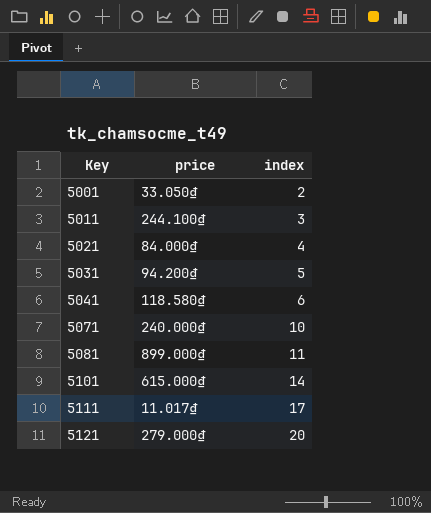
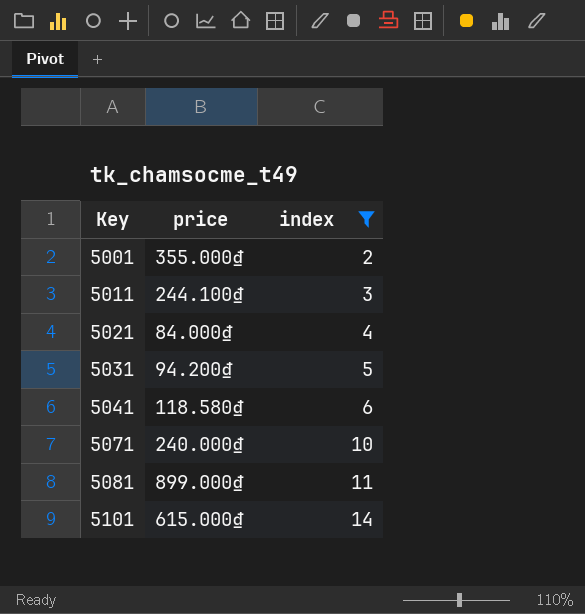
filter: none -> index <= 14
5001 | price: 33.050₫ -> 355.000₫

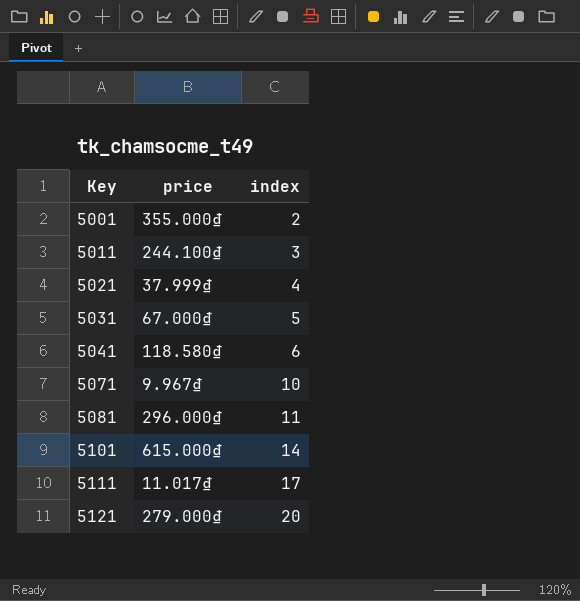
filter: index <= 14 -> none
5021 | price: 84.000₫ -> 37.999₫
5031 | price: 94.200₫ -> 67.000₫
5071 | price: 240.000₫ -> 9.967₫
5081 | price: 899.000₫ -> 296.000₫

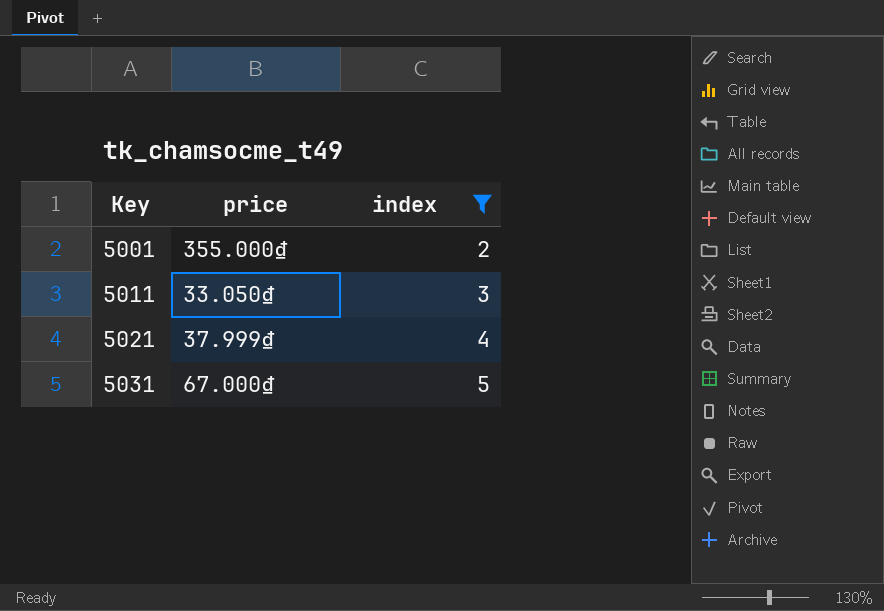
filter: none -> index <= 5
5011 | price: 244.100₫ -> 33.050₫

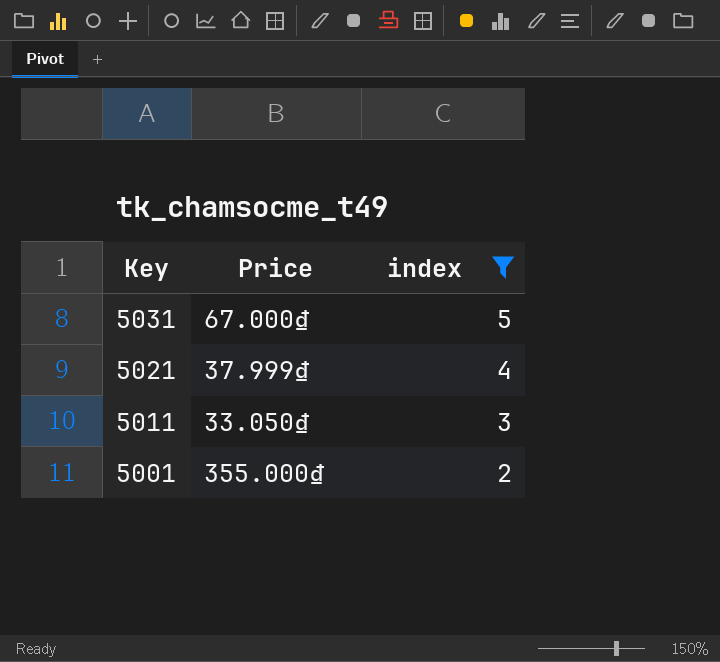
row order: Key ascending -> Key descending
column name: price -> Price

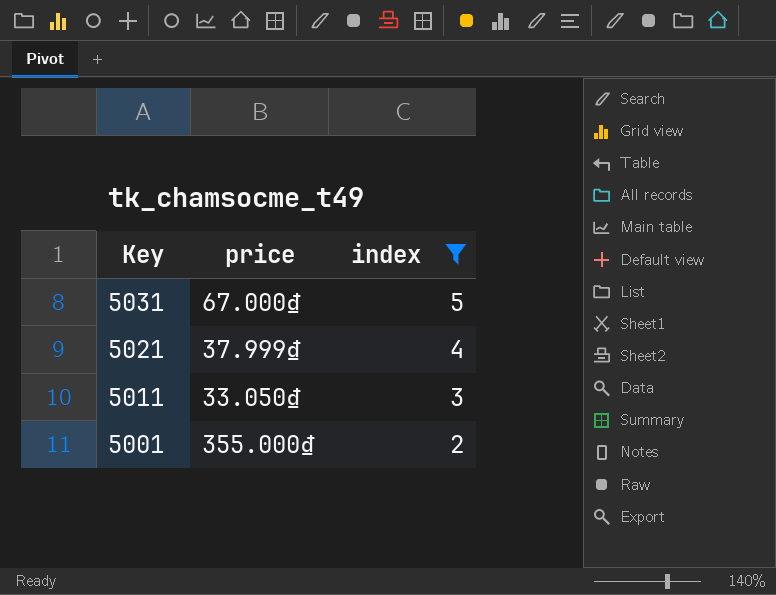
column name: Price -> price

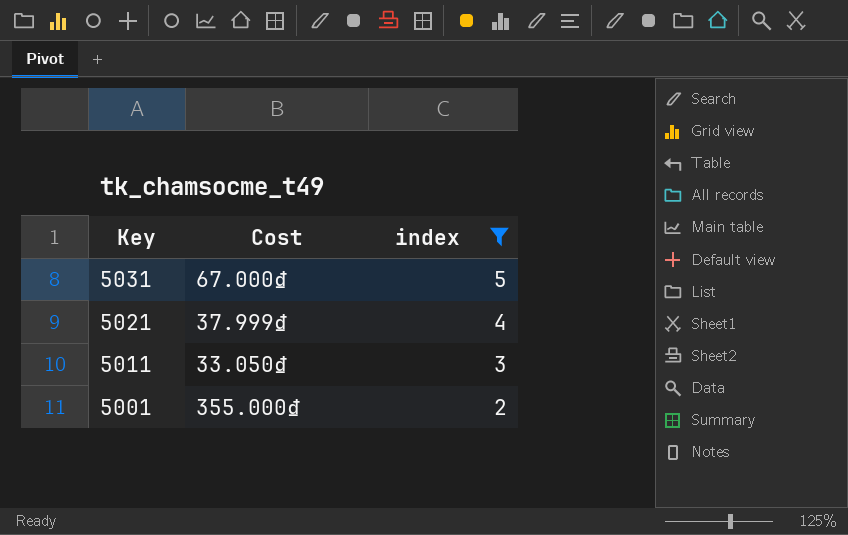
column name: price -> Cost

